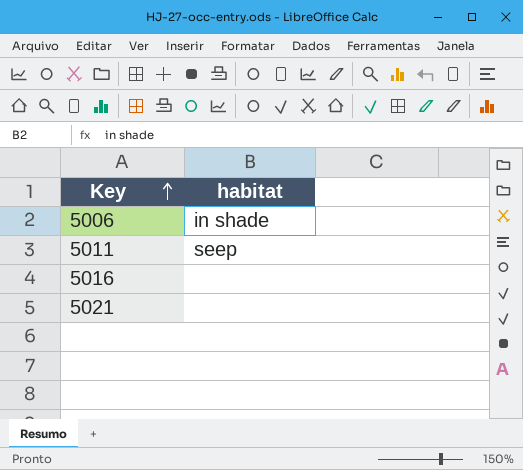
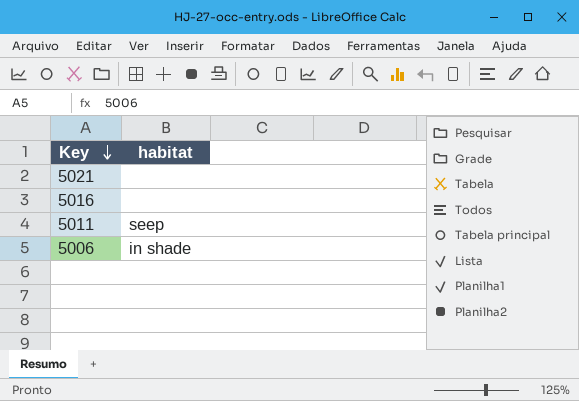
row order: Key ascending -> Key descending

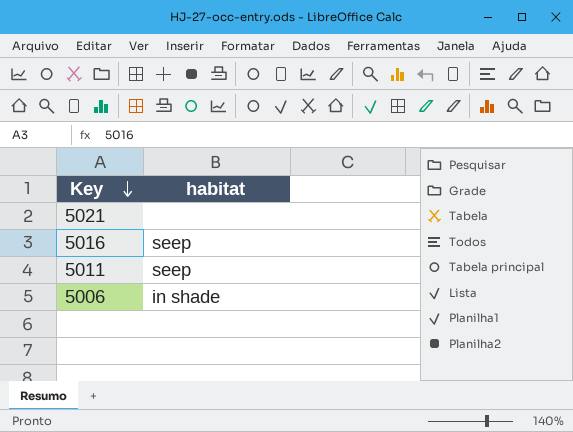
5016 | habitat: none -> seep

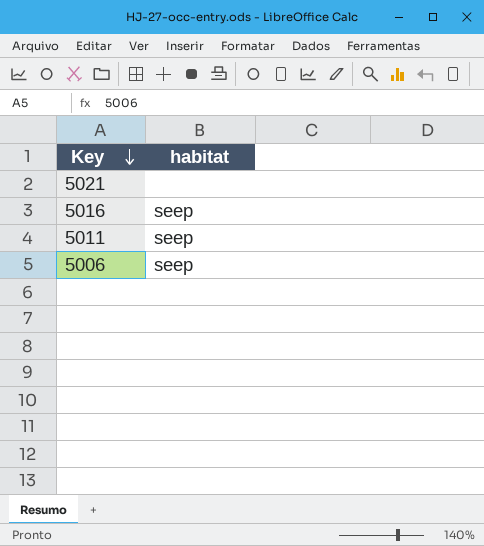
5006 | habitat: in shade -> seep

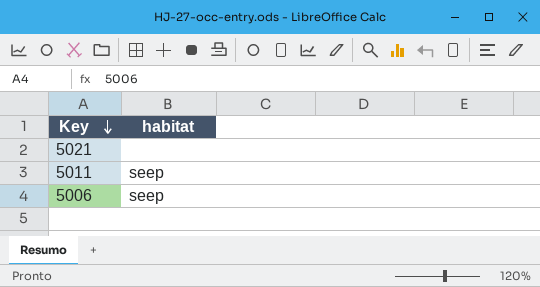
row 5016: seep -> none

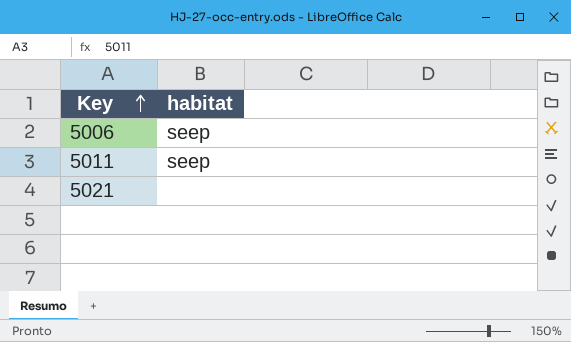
row order: Key descending -> Key ascending

